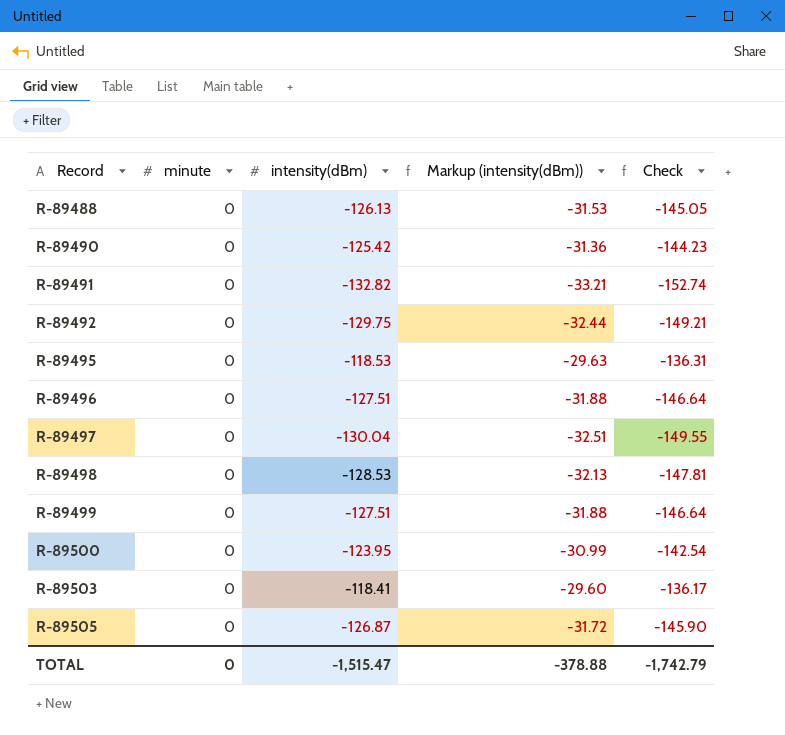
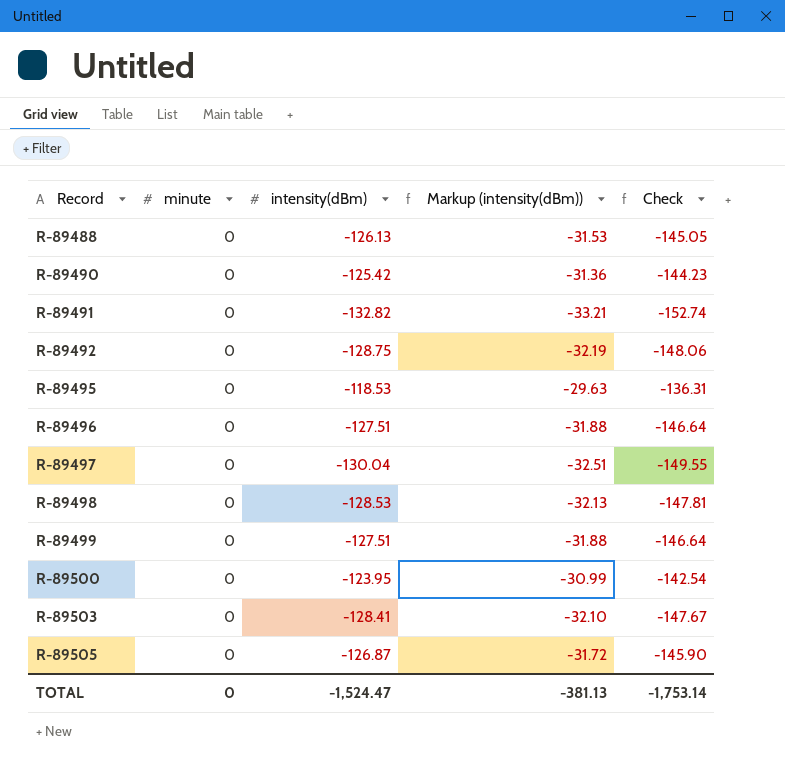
R-89492 | intensity(dBm): -129.75 -> -128.75
R-89492 | Markup (intensity(dBm)): -32.44 -> -32.19
R-89492 | Check: -149.21 -> -148.06
R-89503 | intensity(dBm): -118.41 -> -128.41
R-89503 | Markup (intensity(dBm)): -29.60 -> -32.10
R-89503 | Check: -136.17 -> -147.67
TOTAL | intensity(dBm): -1,515.47 -> -1,524.47
TOTAL | Markup (intensity(dBm)): -378.88 -> -381.13
TOTAL | Check: -1,742.79 -> -1,753.14

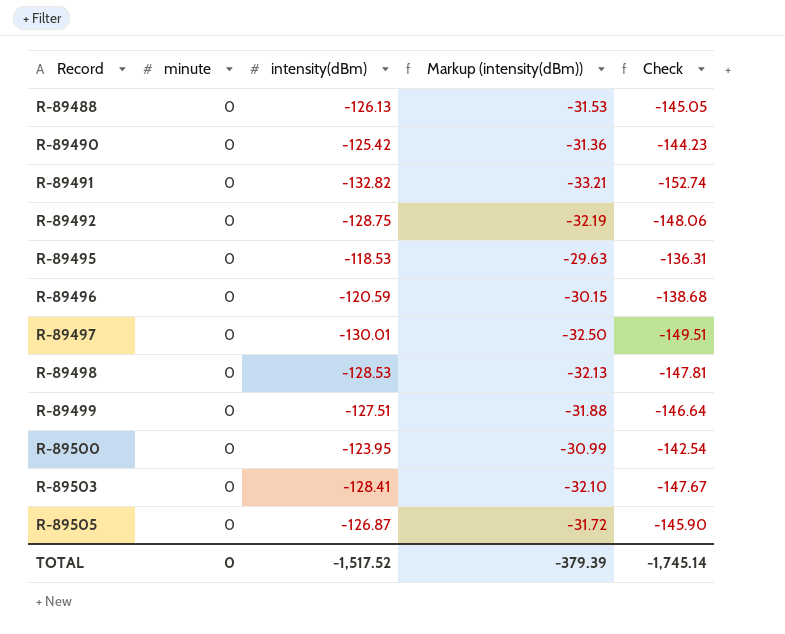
R-89496 | intensity(dBm): -127.51 -> -120.59
R-89496 | Markup (intensity(dBm)): -31.88 -> -30.15
R-89496 | Check: -146.64 -> -138.68
R-89497 | intensity(dBm): -130.04 -> -130.01
R-89497 | Markup (intensity(dBm)): -32.51 -> -32.50
R-89497 | Check: -149.55 -> -149.51
TOTAL | intensity(dBm): -1,524.47 -> -1,517.52
TOTAL | Markup (intensity(dBm)): -381.13 -> -379.39
TOTAL | Check: -1,753.14 -> -1,745.14

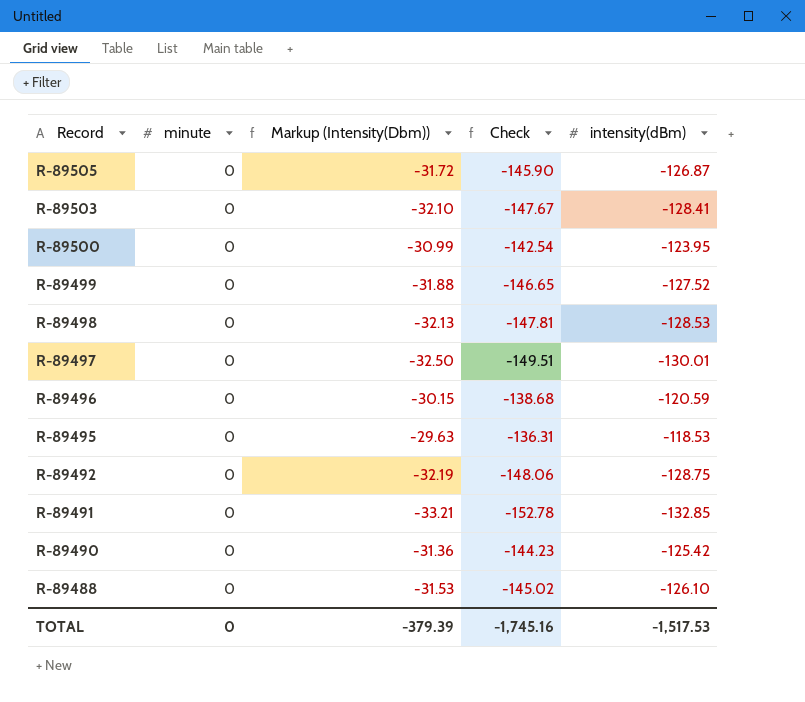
row order: Record ascending -> Record descending
column name: Markup (intensity(dBm)) -> Markup (Intensity(Dbm))
column intensity(dBm) | position: 3 -> 5
R-89499 | Check: -146.64 -> -146.65
R-89499 | intensity(dBm): -127.51 -> -127.52
R-89491 | Check: -152.74 -> -152.78
R-89491 | intensity(dBm): -132.82 -> -132.85
R-89488 | Check: -145.05 -> -145.02
R-89488 | intensity(dBm): -126.13 -> -126.10
TOTAL | Check: -1,745.14 -> -1,745.16
TOTAL | intensity(dBm): -1,517.52 -> -1,517.53

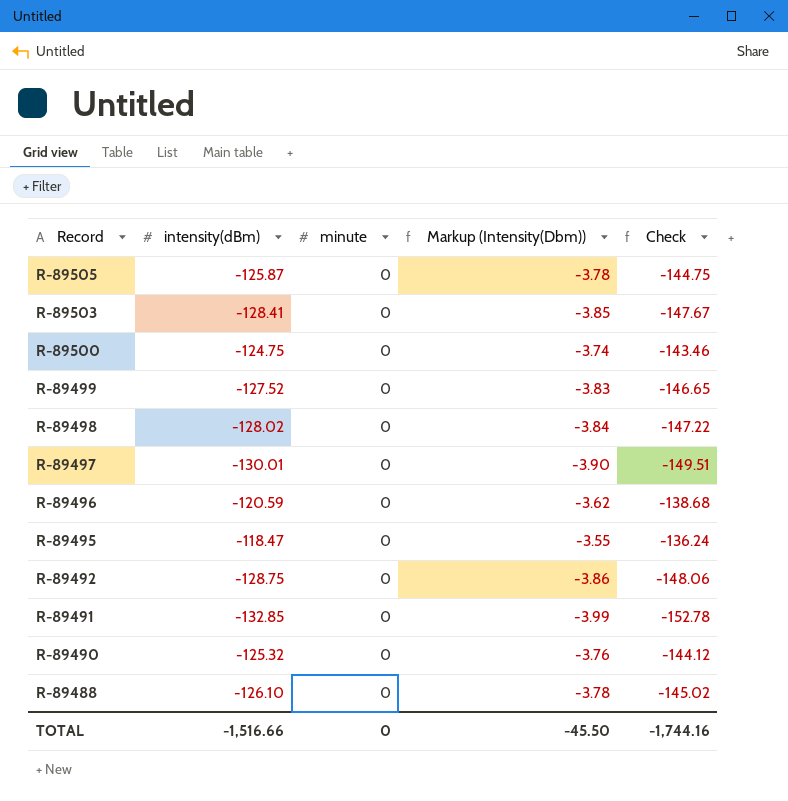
column intensity(dBm) | position: 5 -> 2
column Markup (Intensity(Dbm)) | formula: [intensity(dBm)] * 0.25 -> [intensity(dBm)] * 0.03
R-89505 | intensity(dBm): -126.87 -> -125.87
R-89505 | Check: -145.90 -> -144.75
R-89500 | intensity(dBm): -123.95 -> -124.75
R-89500 | Check: -142.54 -> -143.46
R-89498 | intensity(dBm): -128.53 -> -128.02
R-89498 | Check: -147.81 -> -147.22
R-89495 | intensity(dBm): -118.53 -> -118.47
R-89495 | Check: -136.31 -> -136.24
R-89490 | intensity(dBm): -125.42 -> -125.32
R-89490 | Check: -144.23 -> -144.12
TOTAL | intensity(dBm): -1,517.53 -> -1,516.66
TOTAL | Markup (Intensity(Dbm)): -379.39 -> -45.50
TOTAL | Check: -1,745.16 -> -1,744.16

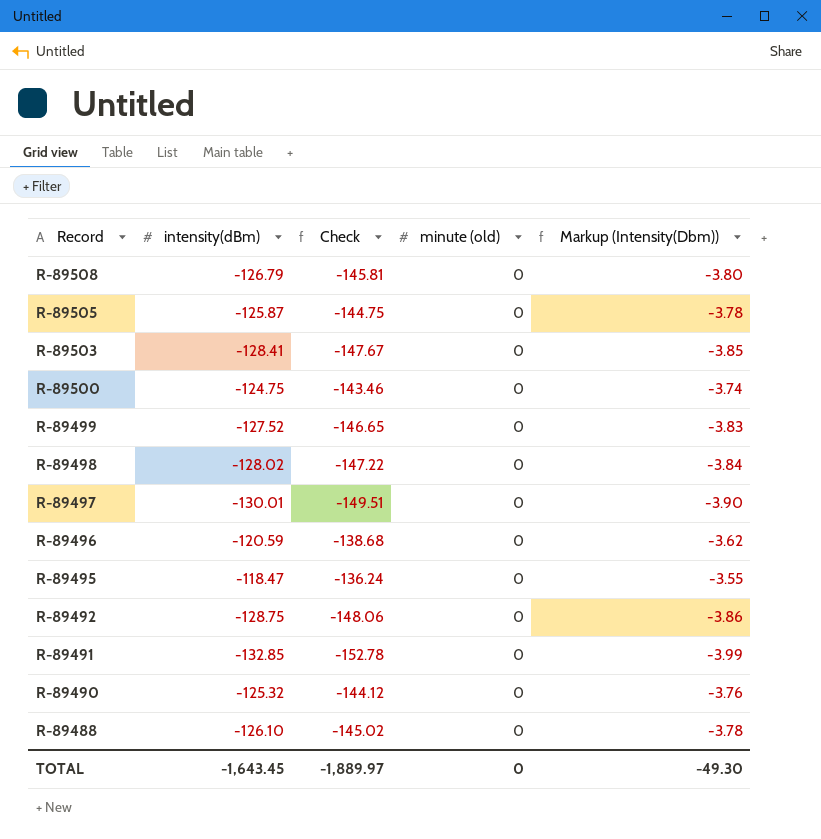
column Check | position: 5 -> 3
column name: minute -> minute (old)
row R-89508: none -> -126.79 | -145.81 | 0 | -3.80
TOTAL | intensity(dBm): -1,516.66 -> -1,643.45
TOTAL | Check: -1,744.16 -> -1,889.97
TOTAL | Markup (Intensity(Dbm)): -45.50 -> -49.30

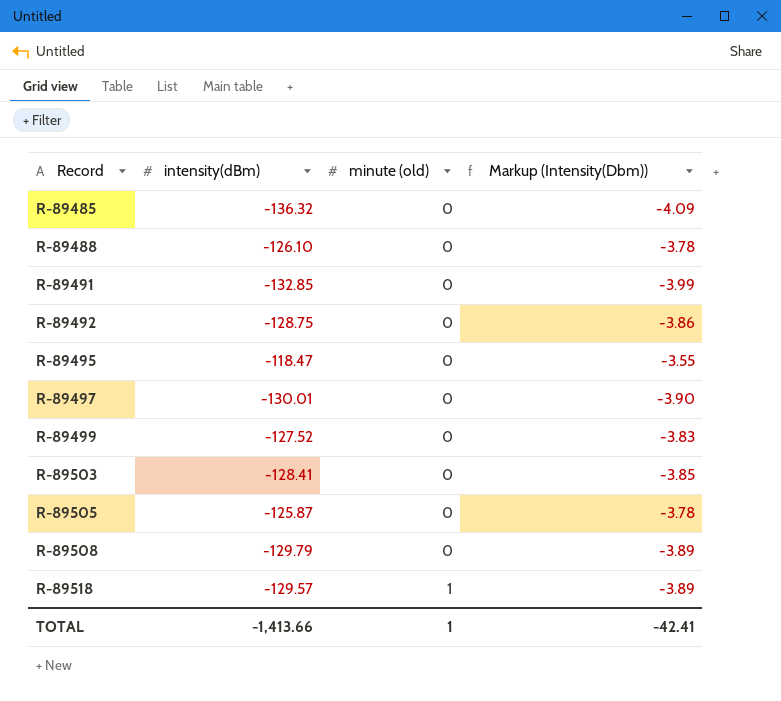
row order: Record descending -> Record ascending
column Check | formula: [intensity(dBm)] * 1.15 -> none
row R-89500: -124.75 | -143.46 | 0 | -3.74 -> none
row R-89498: -128.02 | -147.22 | 0 | -3.84 -> none
row R-89496: -120.59 | -138.68 | 0 | -3.62 -> none
row R-89490: -125.32 | -144.12 | 0 | -3.76 -> none
row R-89485: none -> -136.32 | 0 | -4.09
R-89508 | intensity(dBm): -126.79 -> -129.79
R-89508 | Markup (Intensity(Dbm)): -3.80 -> -3.89
row R-89518: none -> -129.57 | 1 | -3.89
TOTAL | intensity(dBm): -1,643.45 -> -1,413.66
TOTAL | minute (old): 0 -> 1
TOTAL | Markup (Intensity(Dbm)): -49.30 -> -42.41

